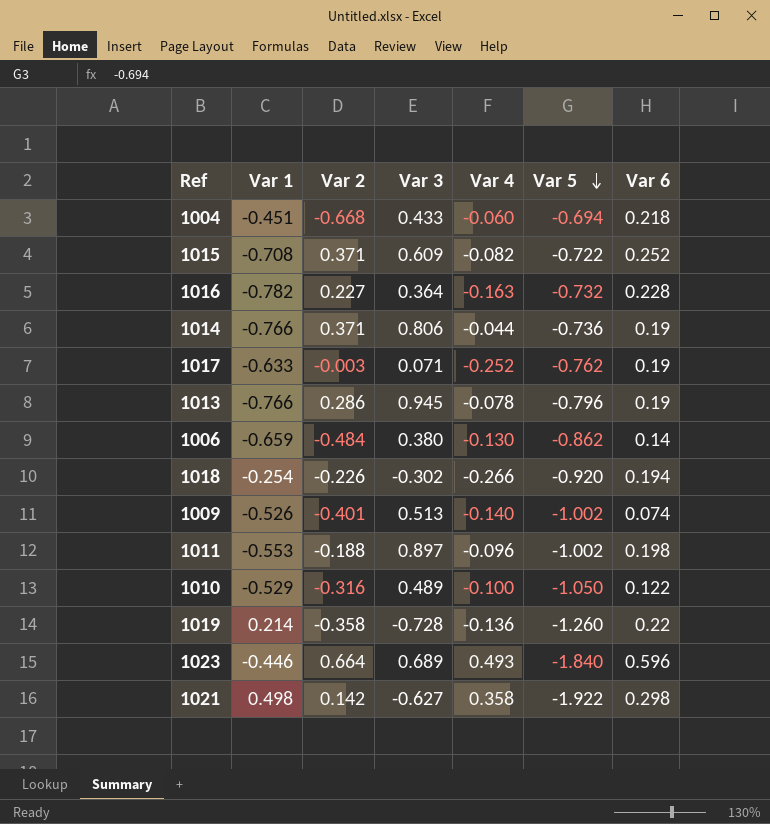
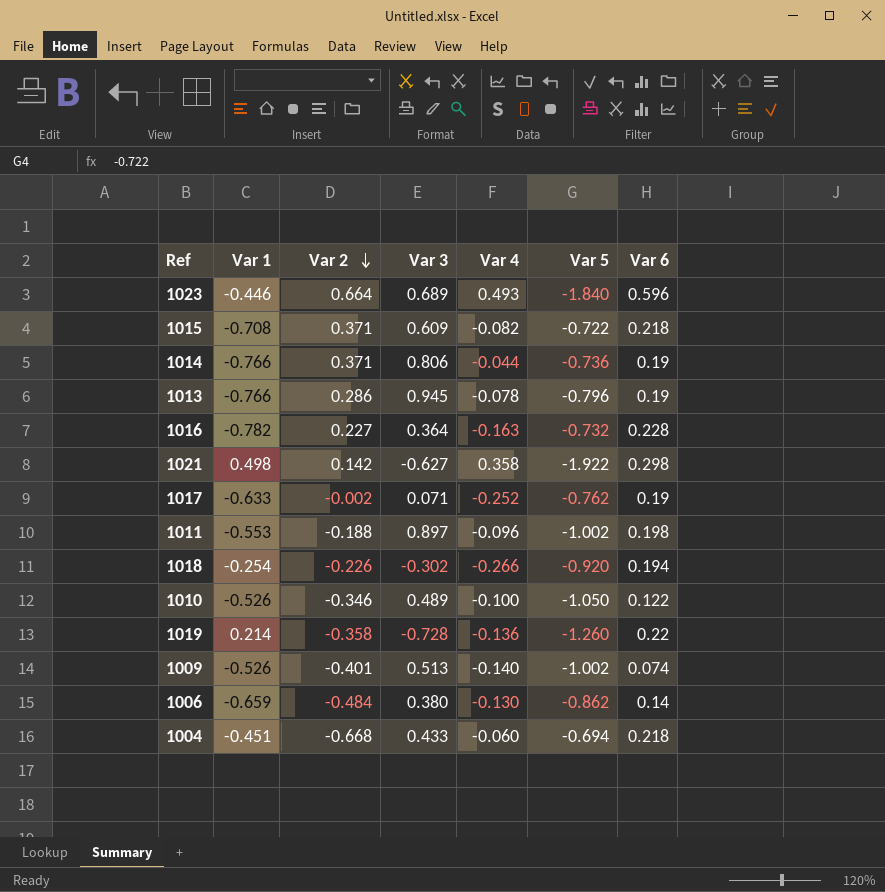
row order: Var 5 descending -> Var 2 descending
1015 | Var 6: 0.252 -> 0.218
1017 | Var 2: -0.003 -> -0.002
1010 | Var 1: -0.529 -> -0.526
1010 | Var 2: -0.316 -> -0.346

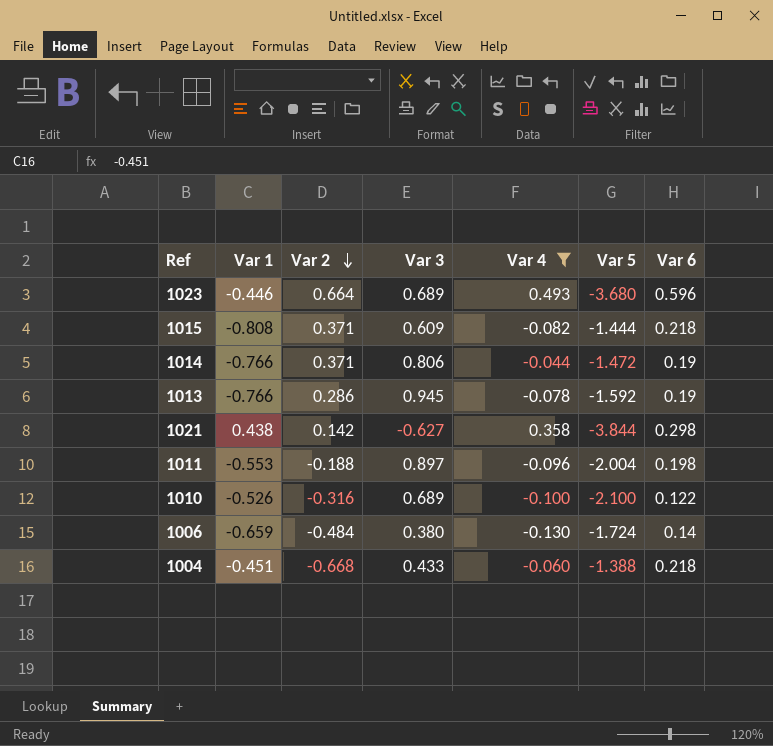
filter: none -> Var 4 >= -0.130
1023 | Var 5: -1.840 -> -3.680
1015 | Var 1: -0.708 -> -0.808
1015 | Var 5: -0.722 -> -1.444
1014 | Var 5: -0.736 -> -1.472
1013 | Var 5: -0.796 -> -1.592
1021 | Var 1: 0.498 -> 0.438
1021 | Var 5: -1.922 -> -3.844
1011 | Var 5: -1.002 -> -2.004
1010 | Var 2: -0.346 -> -0.316
1010 | Var 3: 0.489 -> 0.689
1010 | Var 5: -1.050 -> -2.100
1006 | Var 5: -0.862 -> -1.724
1004 | Var 5: -0.694 -> -1.388

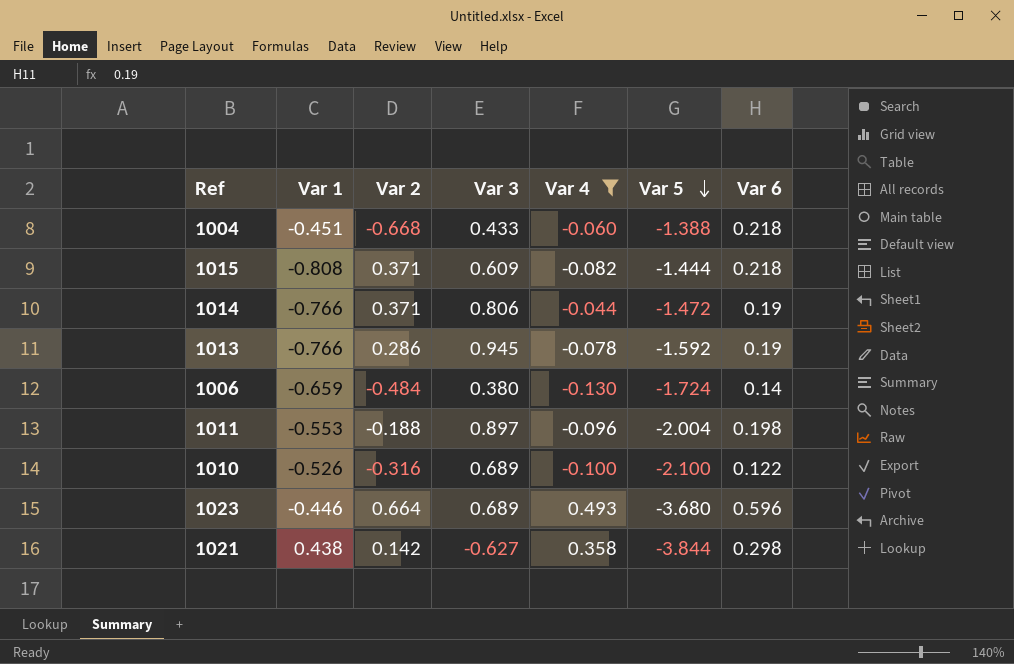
row order: Var 2 descending -> Var 5 descending

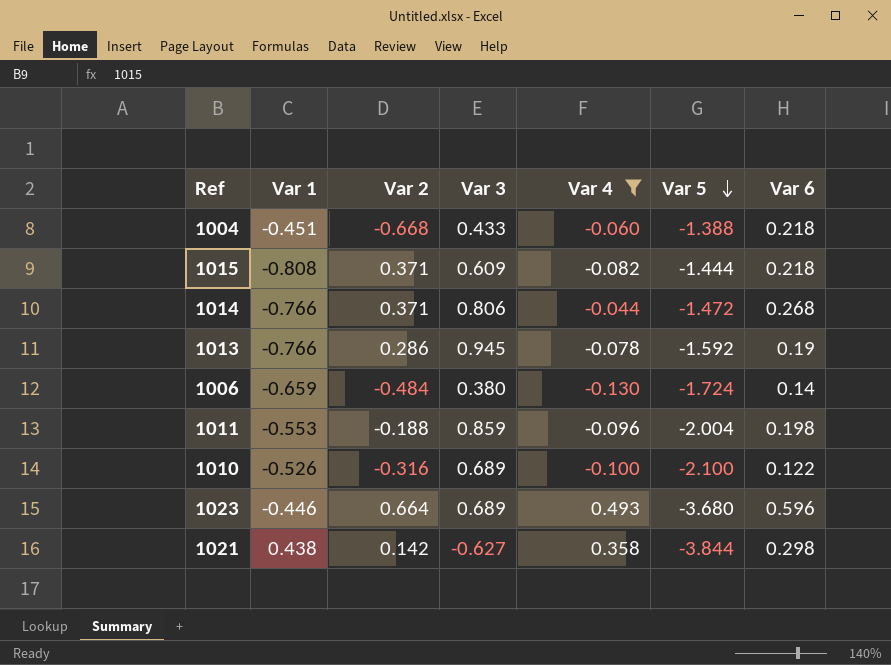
1014 | Var 6: 0.19 -> 0.268
1011 | Var 3: 0.897 -> 0.859

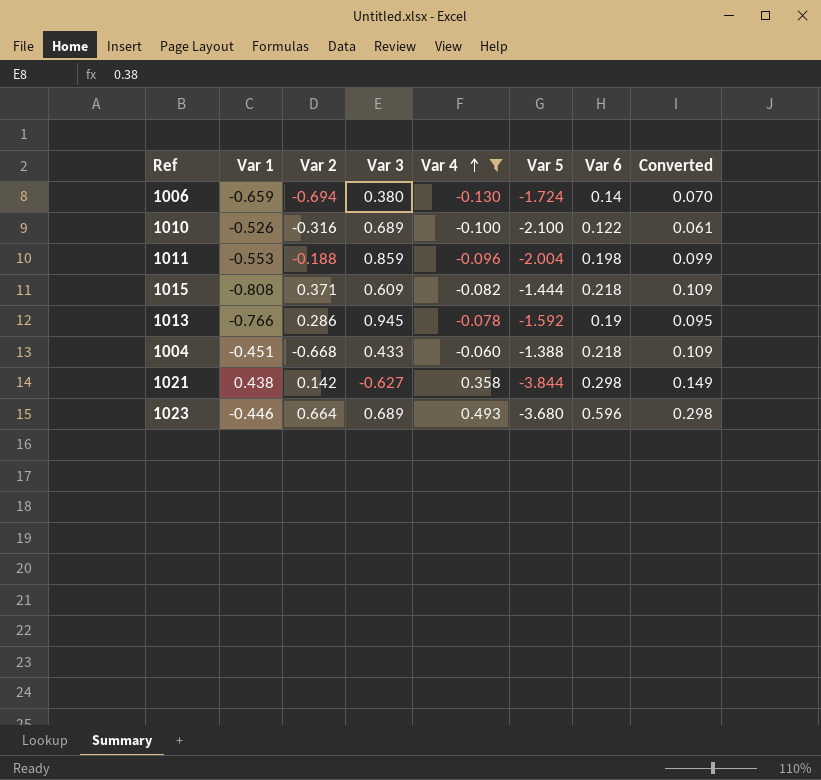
row order: Var 5 descending -> Var 4 ascending
column Converted | formula: none -> [Var 6] * 0.5
row 1014: -0.766 | 0.371 | 0.806 | -0.044 | -1.472 | 0.268 -> none
1006 | Var 2: -0.484 -> -0.694

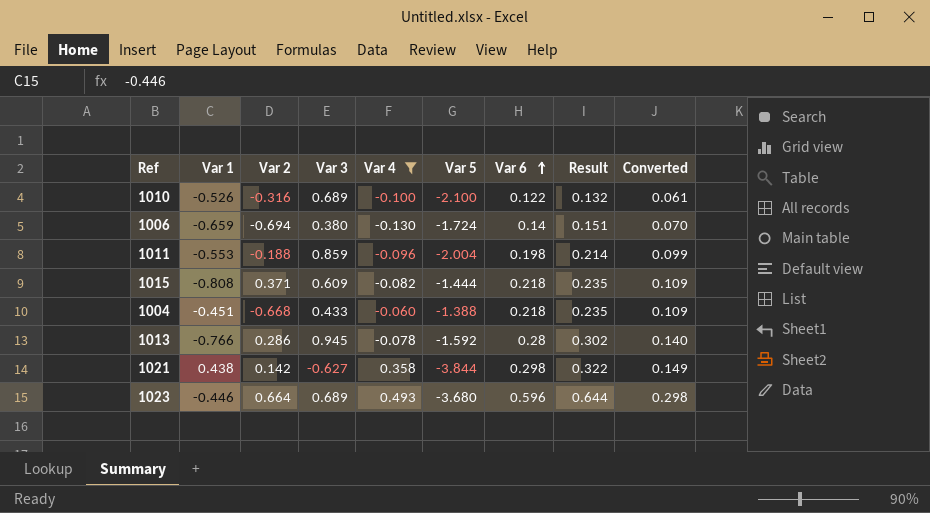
row order: Var 4 ascending -> Var 6 ascending
column Result | formula: none -> [Var 6] * 1.08
1013 | Var 6: 0.19 -> 0.28
1013 | Converted: 0.095 -> 0.140

